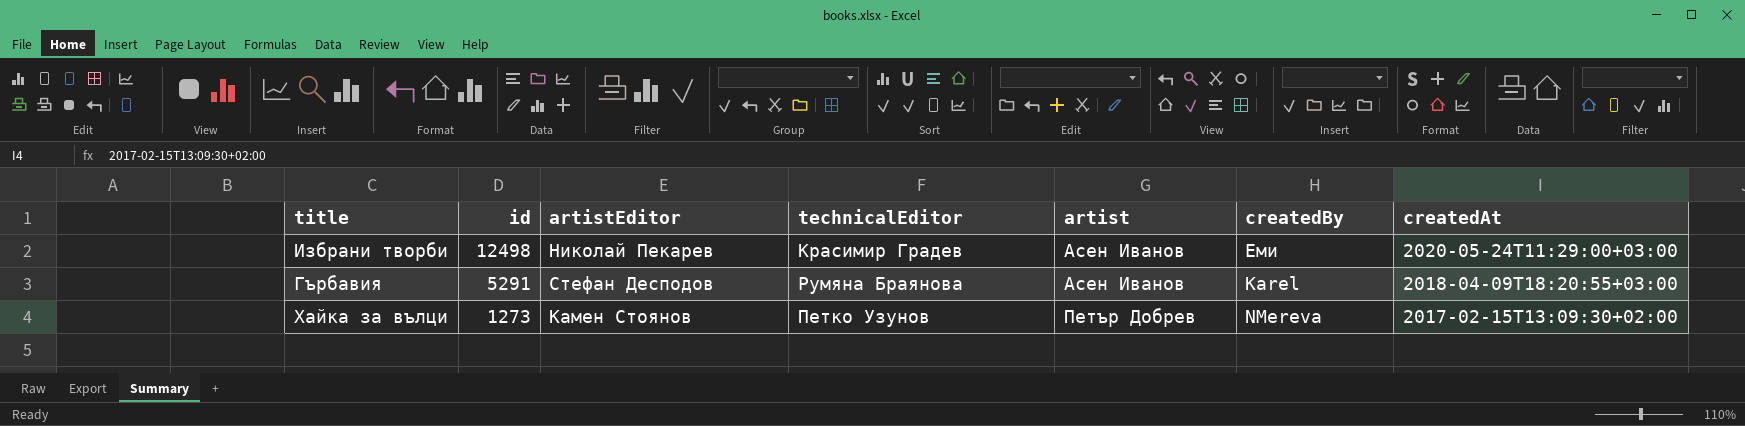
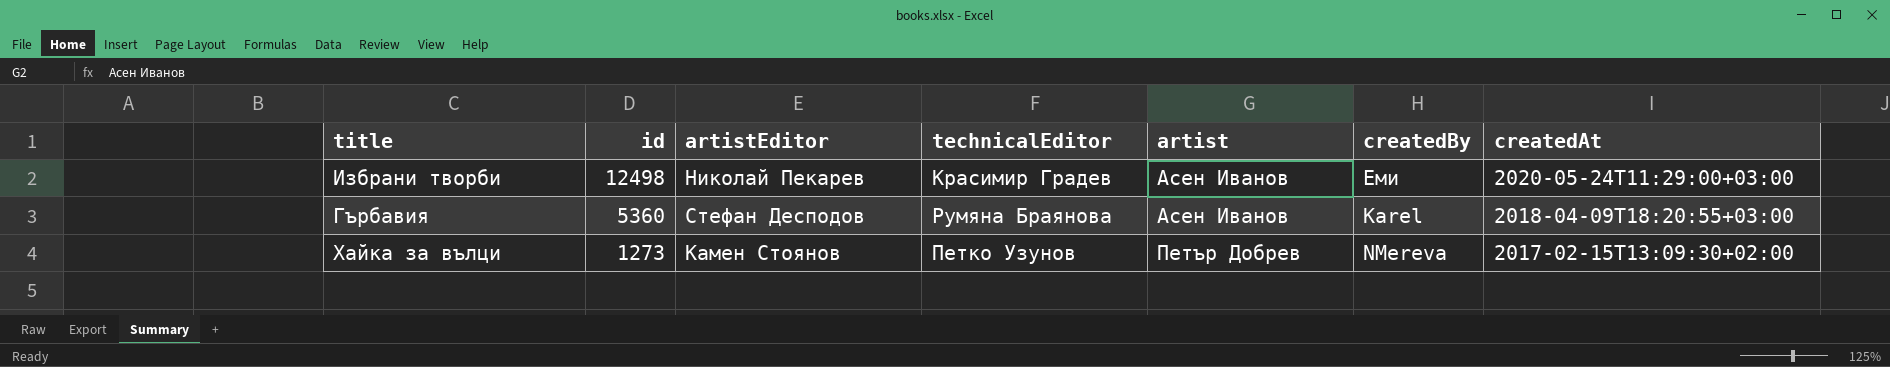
Гърбавия | id: 5291 -> 5360

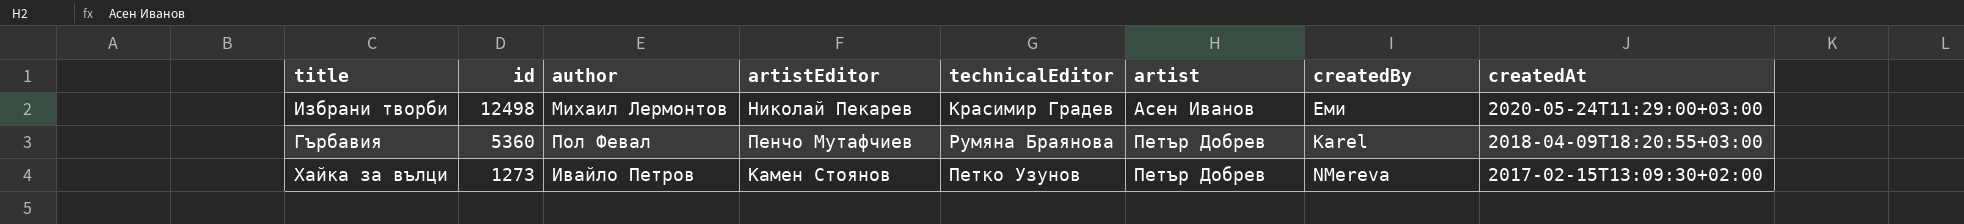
column author | position: none -> 3
Гърбавия | artistEditor: Стефан Десподов -> Пенчо Мутафчиев
Гърбавия | artist: Асен Иванов -> Петър Добрев

